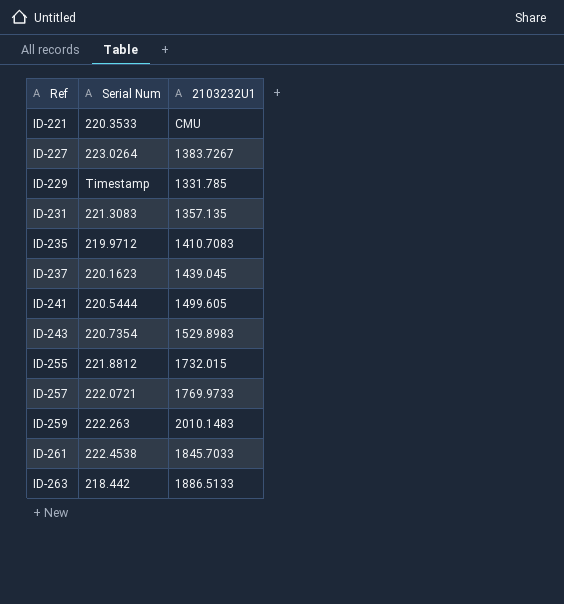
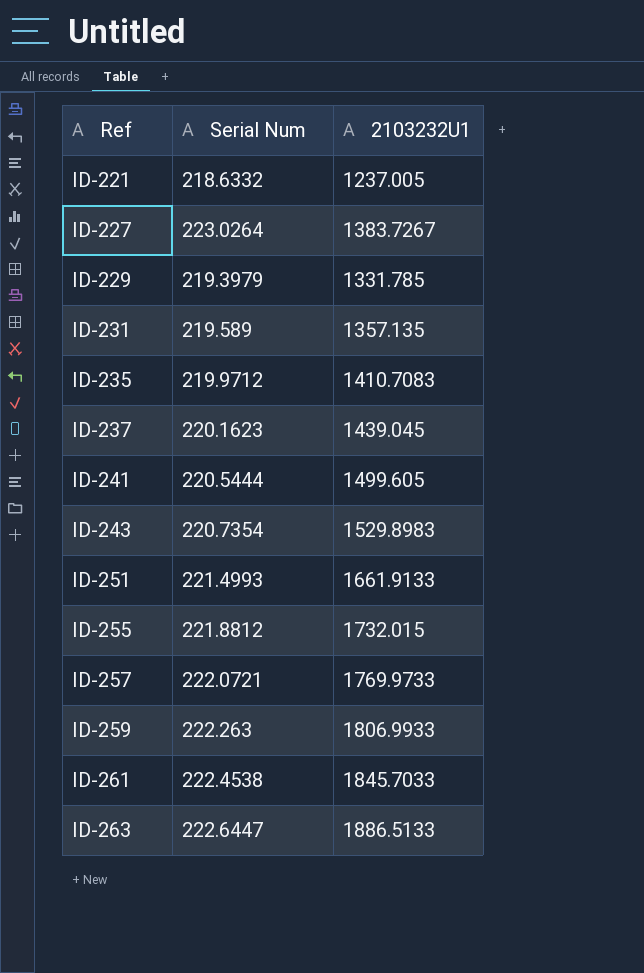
ID-221 | Serial Num: 220.3533 -> 218.6332
ID-221 | 2103232U1: CMU -> 1237.005
ID-229 | Serial Num: Timestamp -> 219.3979
ID-231 | Serial Num: 221.3083 -> 219.589
row ID-251: none -> 221.4993 | 1661.9133
ID-259 | 2103232U1: 2010.1483 -> 1806.9933
ID-263 | Serial Num: 218.442 -> 222.6447

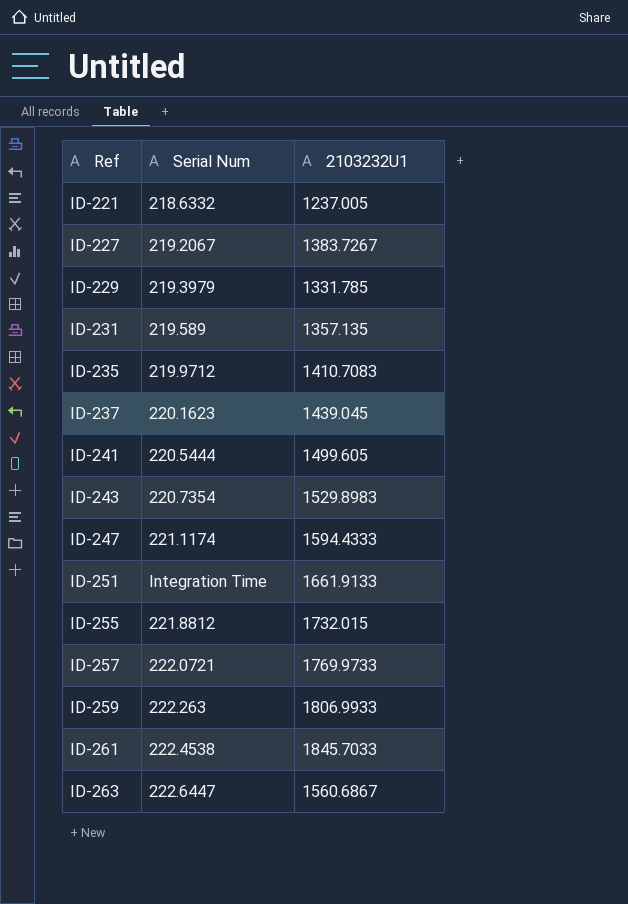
ID-227 | Serial Num: 223.0264 -> 219.2067
row ID-247: none -> 221.1174 | 1594.4333
ID-251 | Serial Num: 221.4993 -> Integration Time
ID-263 | 2103232U1: 1886.5133 -> 1560.6867

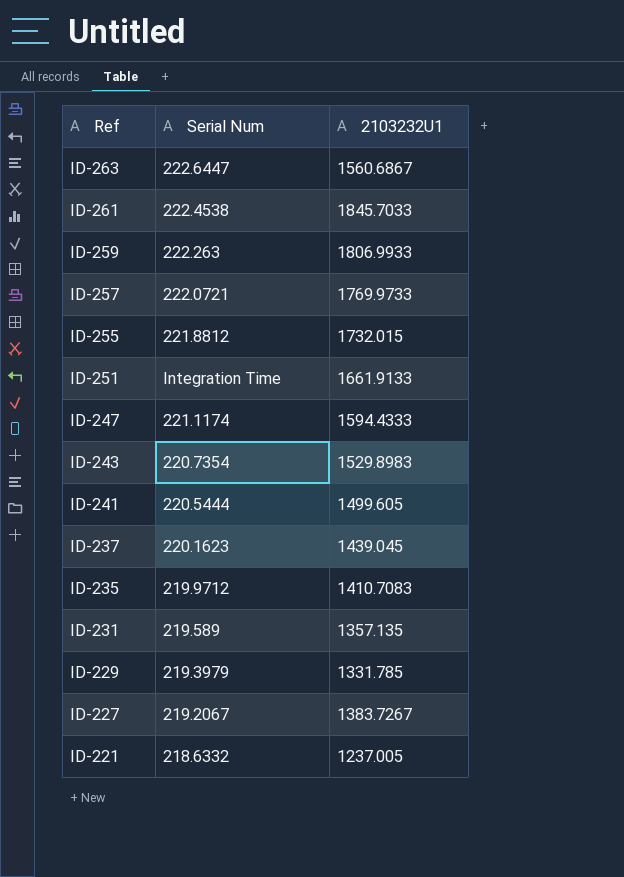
row order: Ref ascending -> Ref descending

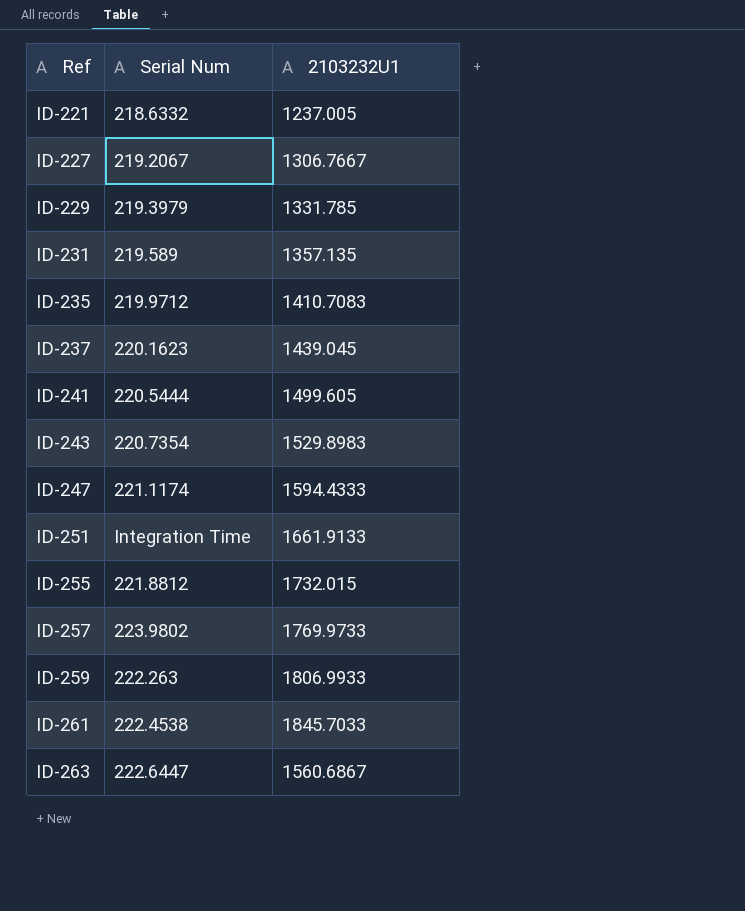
row order: Ref descending -> Ref ascending
ID-227 | 2103232U1: 1383.7267 -> 1306.7667
ID-257 | Serial Num: 222.0721 -> 223.9802

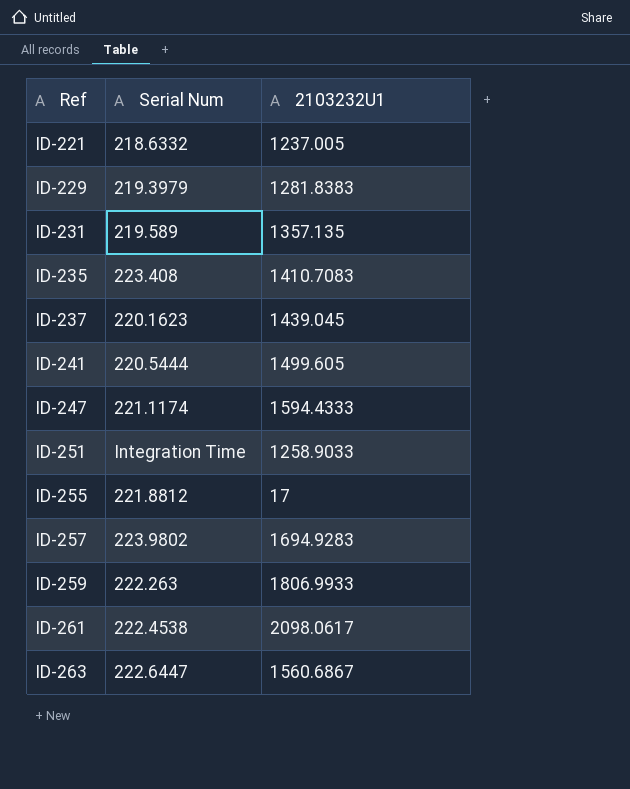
row ID-227: 219.2067 | 1306.7667 -> none
row ID-243: 220.7354 | 1529.8983 -> none
ID-229 | 2103232U1: 1331.785 -> 1281.8383
ID-235 | Serial Num: 219.9712 -> 223.408
ID-251 | 2103232U1: 1661.9133 -> 1258.9033
ID-255 | 2103232U1: 1732.015 -> 17
ID-257 | 2103232U1: 1769.9733 -> 1694.9283
ID-261 | 2103232U1: 1845.7033 -> 2098.0617

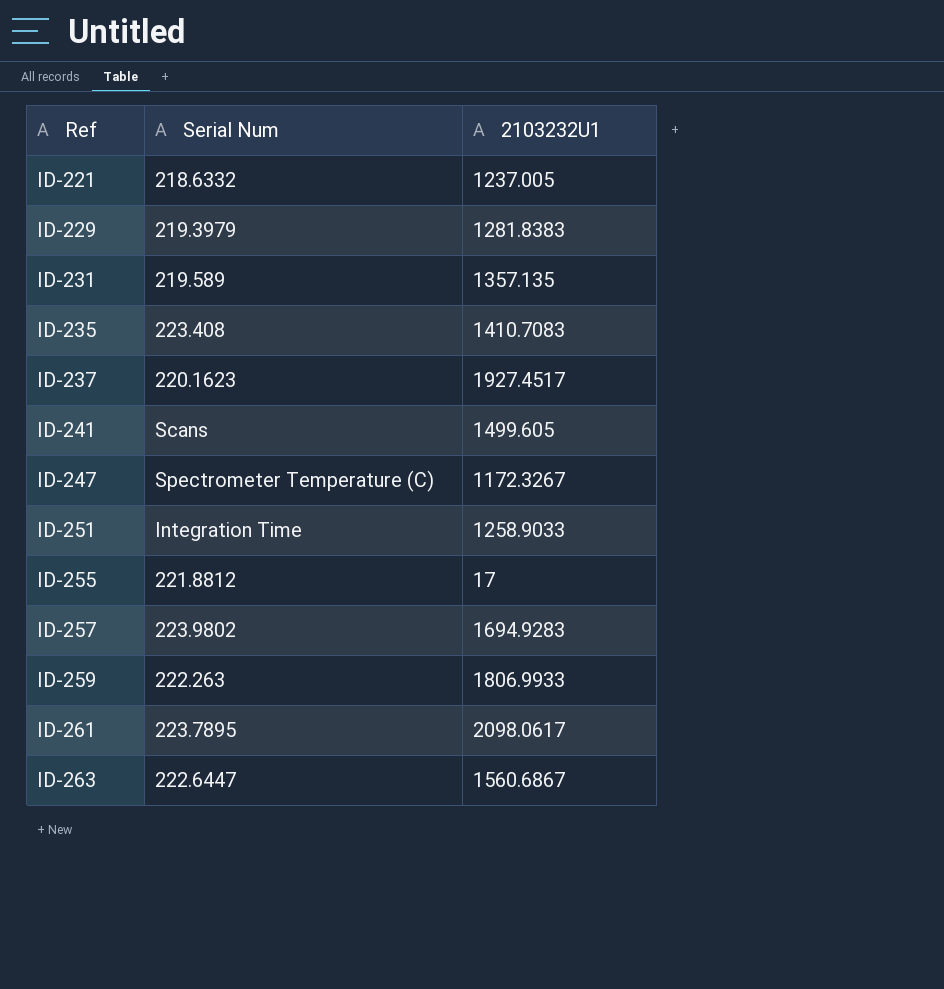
ID-237 | 2103232U1: 1439.045 -> 1927.4517
ID-241 | Serial Num: 220.5444 -> Scans
ID-247 | Serial Num: 221.1174 -> Spectrometer Temperature (C)
ID-247 | 2103232U1: 1594.4333 -> 1172.3267
ID-261 | Serial Num: 222.4538 -> 223.7895

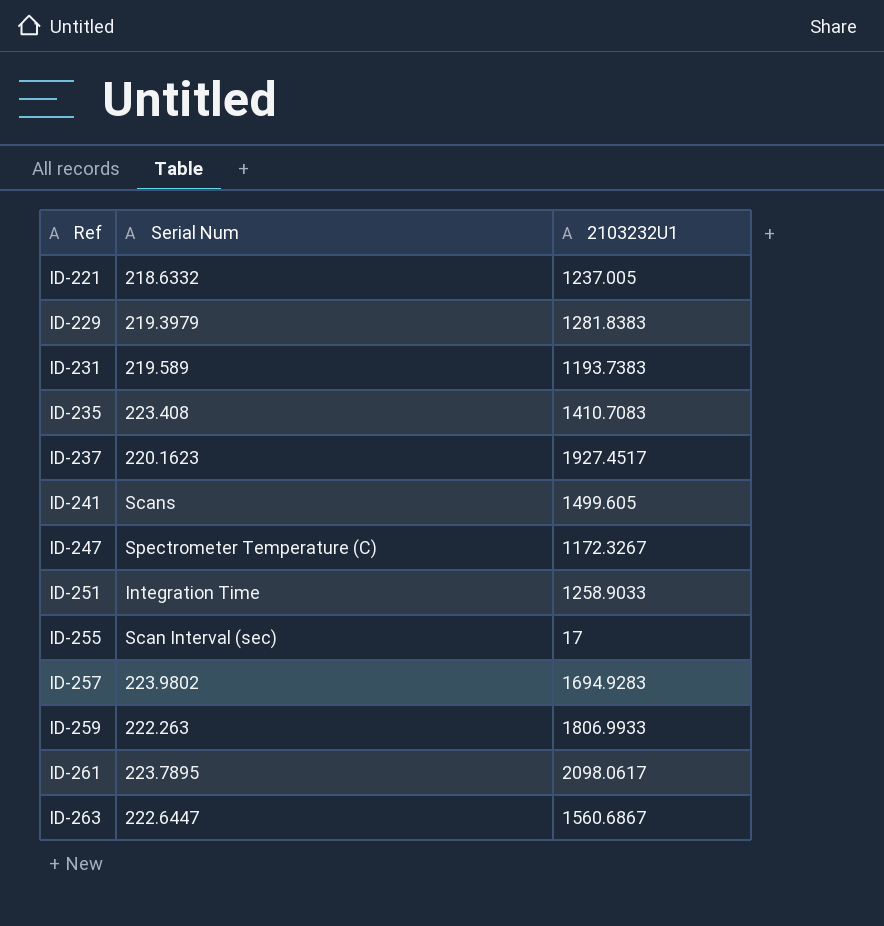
ID-231 | 2103232U1: 1357.135 -> 1193.7383
ID-255 | Serial Num: 221.8812 -> Scan Interval (sec)

